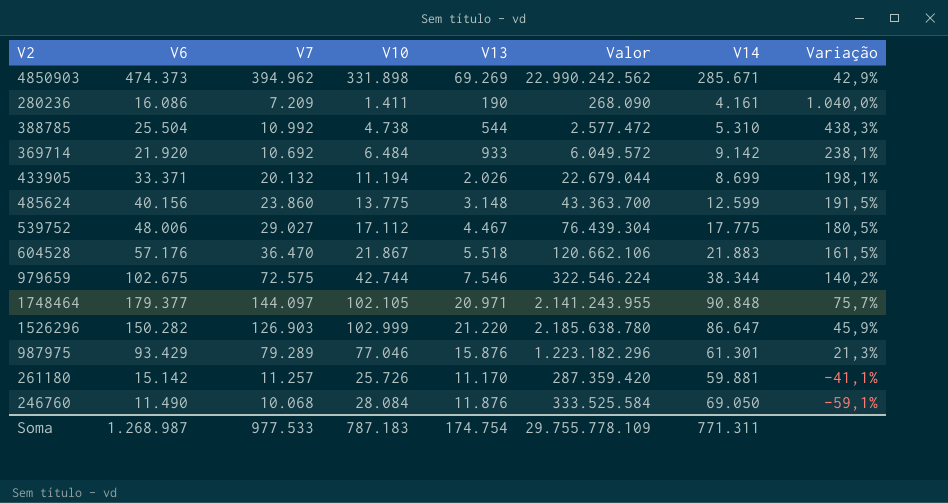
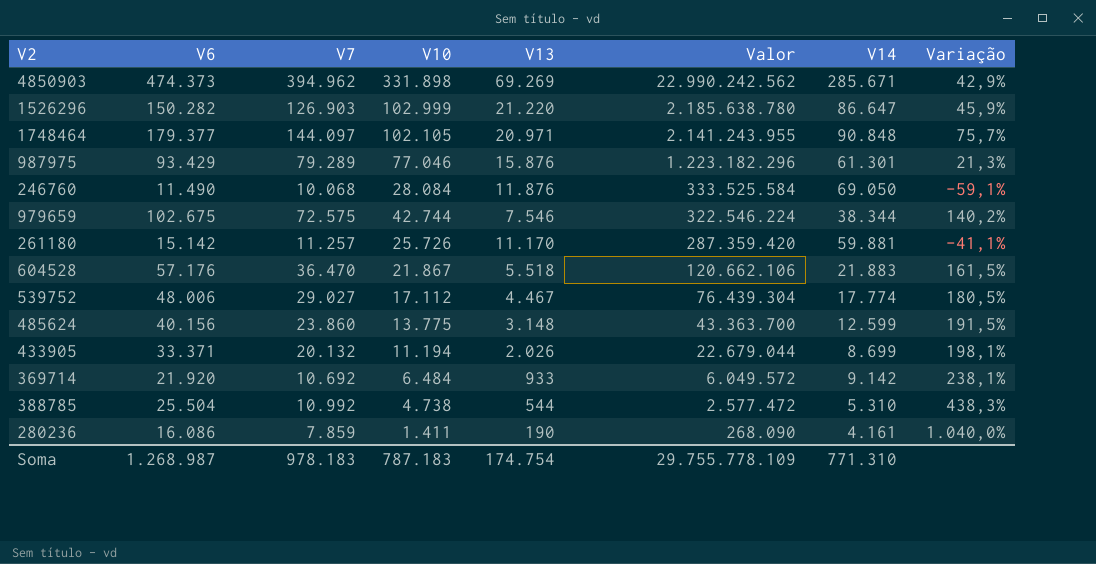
row order: none -> Valor descending
539752 | V14: 17.775 -> 17.774
280236 | V7: 7.209 -> 7.859
Soma | V7: 977.533 -> 978.183
Soma | V14: 771.311 -> 771.310

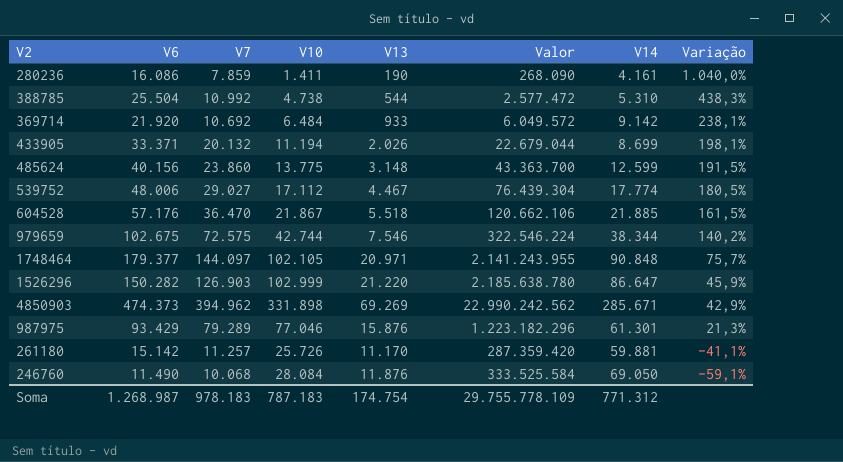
row order: Valor descending -> Variação descending
604528 | V14: 21.883 -> 21.885
Soma | V14: 771.310 -> 771.312

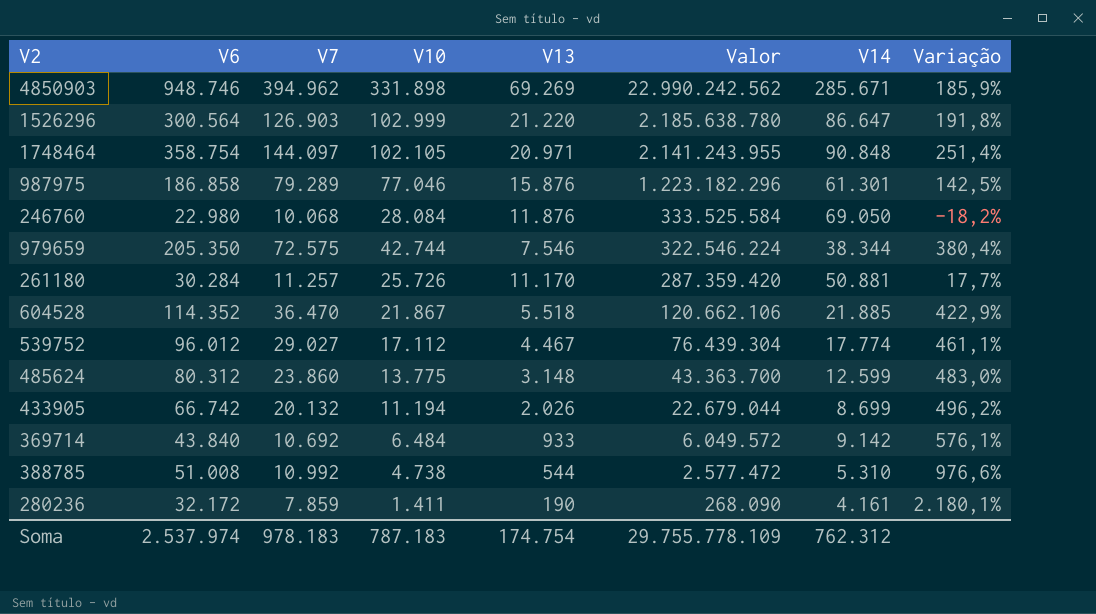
row order: Variação descending -> Valor descending
4850903 | V6: 474.373 -> 948.746
4850903 | Variação: 42,9% -> 185,9%
1526296 | V6: 150.282 -> 300.564
1526296 | Variação: 45,9% -> 191,8%
1748464 | V6: 179.377 -> 358.754
1748464 | Variação: 75,7% -> 251,4%
987975 | V6: 93.429 -> 186.858
987975 | Variação: 21,3% -> 142,5%
246760 | V6: 11.490 -> 22.980
246760 | Variação: -59,1% -> -18,2%
979659 | V6: 102.675 -> 205.350
979659 | Variação: 140,2% -> 380,4%
261180 | V6: 15.142 -> 30.284
261180 | V14: 59.881 -> 50.881
261180 | Variação: -41,1% -> 17,7%
604528 | V6: 57.176 -> 114.352
604528 | Variação: 161,5% -> 422,9%
539752 | V6: 48.006 -> 96.012
539752 | Variação: 180,5% -> 461,1%
485624 | V6: 40.156 -> 80.312
485624 | Variação: 191,5% -> 483,0%
433905 | V6: 33.371 -> 66.742
433905 | Variação: 198,1% -> 496,2%
369714 | V6: 21.920 -> 43.840
369714 | Variação: 238,1% -> 576,1%
388785 | V6: 25.504 -> 51.008
388785 | Variação: 438,3% -> 976,6%
280236 | V6: 16.086 -> 32.172
280236 | Variação: 1.040,0% -> 2.180,1%
Soma | V6: 1.268.987 -> 2.537.974
Soma | V14: 771.312 -> 762.312

